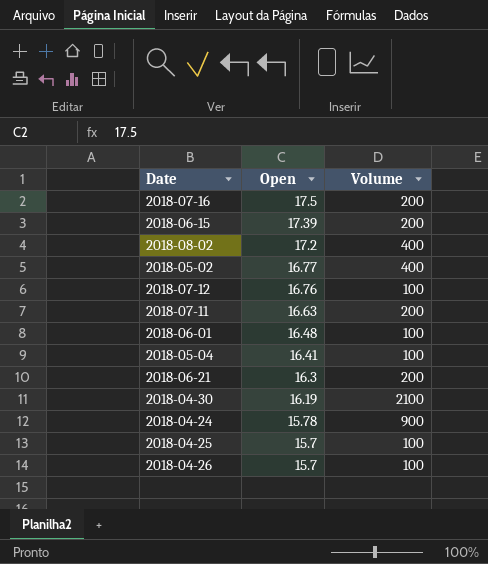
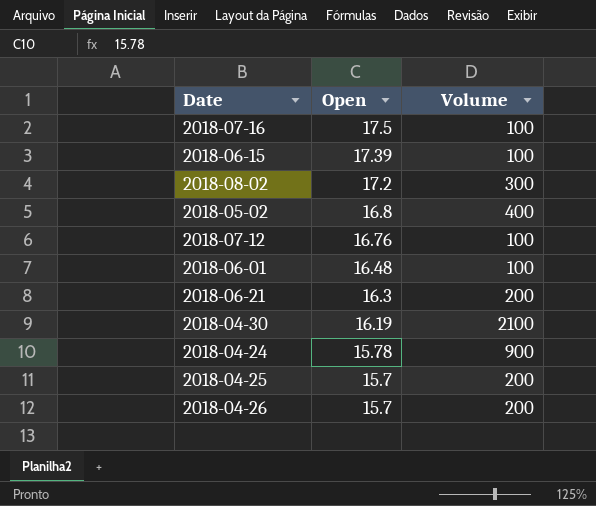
row 2018-07-11: 16.63 | 200 -> none
row 2018-05-04: 16.41 | 100 -> none
2018-07-16 | Volume: 200 -> 100
2018-06-15 | Volume: 200 -> 100
2018-08-02 | Volume: 400 -> 300
2018-05-02 | Open: 16.77 -> 16.8
2018-04-25 | Volume: 100 -> 200
2018-04-26 | Volume: 100 -> 200

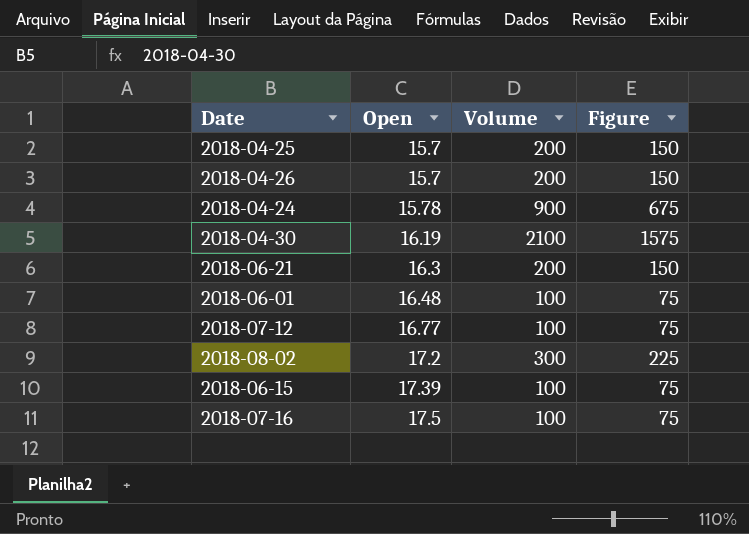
row order: Open descending -> Open ascending
column Figure | formula: none -> [Volume] * 0.75
row 2018-05-02: 16.8 | 400 -> none
2018-07-12 | Open: 16.76 -> 16.77

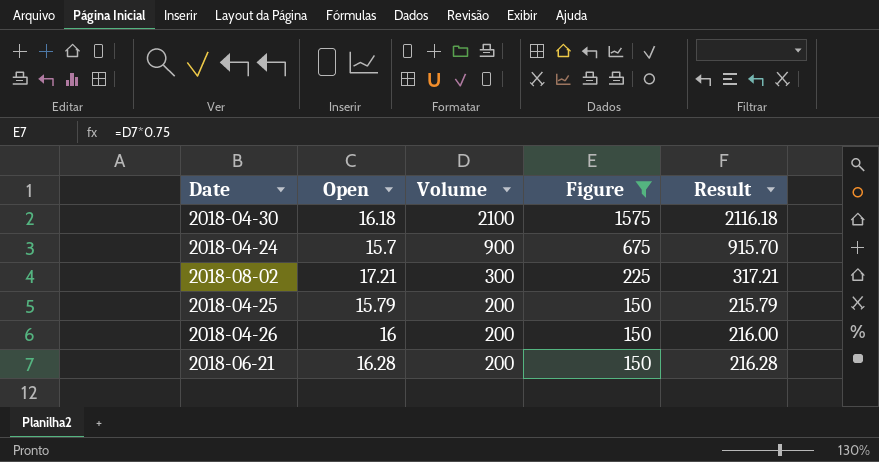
filter: none -> Figure != 75
row order: Open ascending -> Volume descending
column Result | formula: none -> [Open] + [Volume]
2018-04-30 | Open: 16.19 -> 16.18
2018-04-24 | Open: 15.78 -> 15.7
2018-08-02 | Open: 17.2 -> 17.21
2018-04-25 | Open: 15.7 -> 15.79
2018-04-26 | Open: 15.7 -> 16
2018-06-21 | Open: 16.3 -> 16.28

